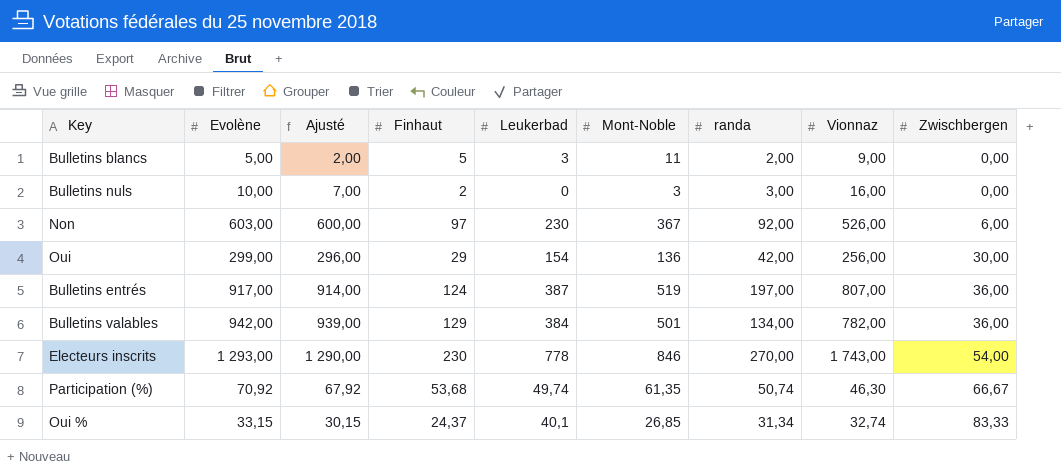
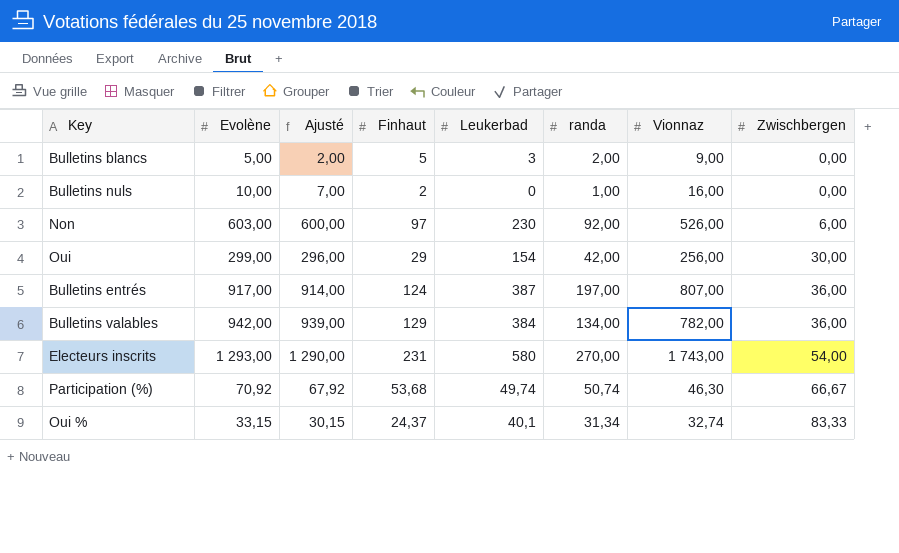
column Mont-Noble | position: 6 -> none
Bulletins nuls | randa: 3,00 -> 1,00
Electeurs inscrits | Finhaut: 230 -> 231
Electeurs inscrits | Leukerbad: 778 -> 580

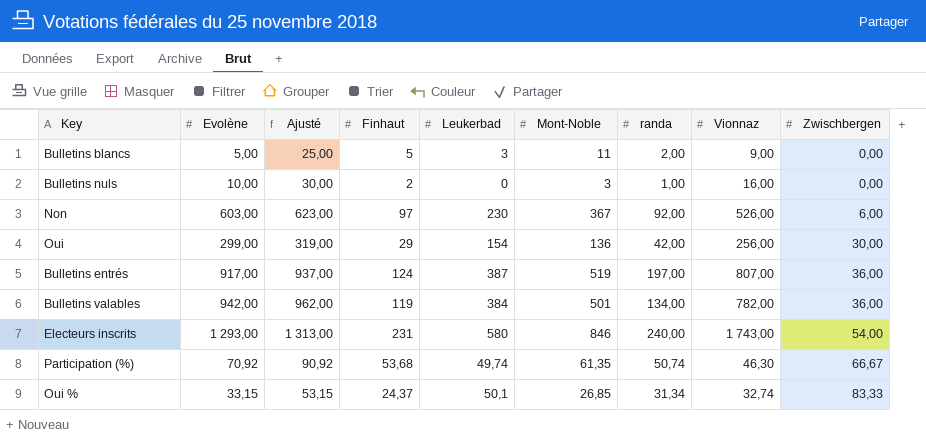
column Ajusté | formula: [Evolène] - 3 -> [Evolène] + 20
column Mont-Noble | position: none -> 6
Bulletins valables | Finhaut: 129 -> 119
Electeurs inscrits | randa: 270,00 -> 240,00
Oui % | Leukerbad: 40,1 -> 50,1

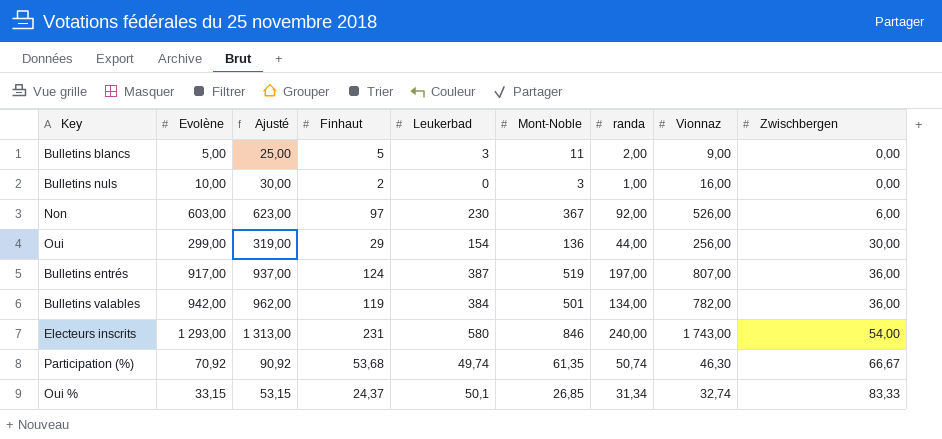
Oui | randa: 42,00 -> 44,00

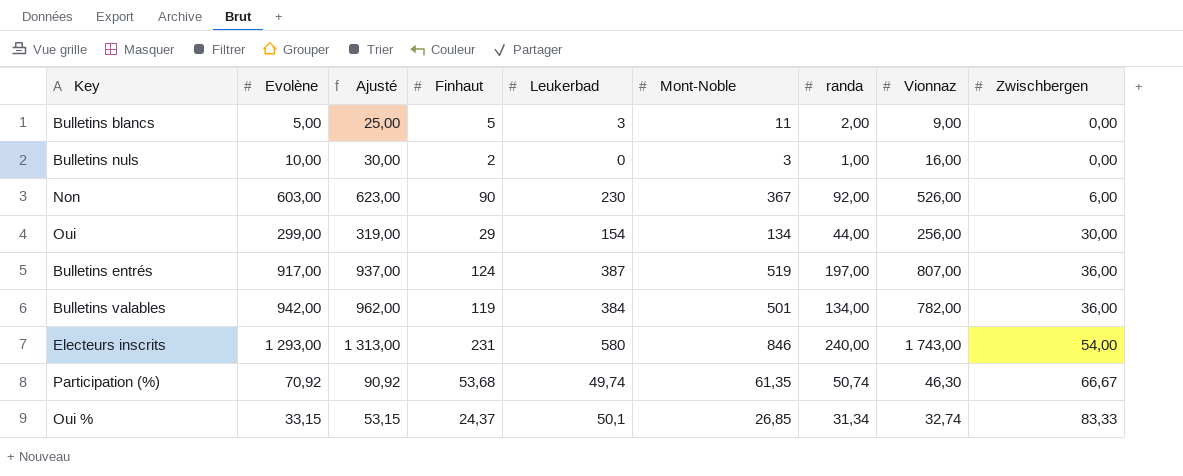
Non | Finhaut: 97 -> 90
Oui | Mont-Noble: 136 -> 134

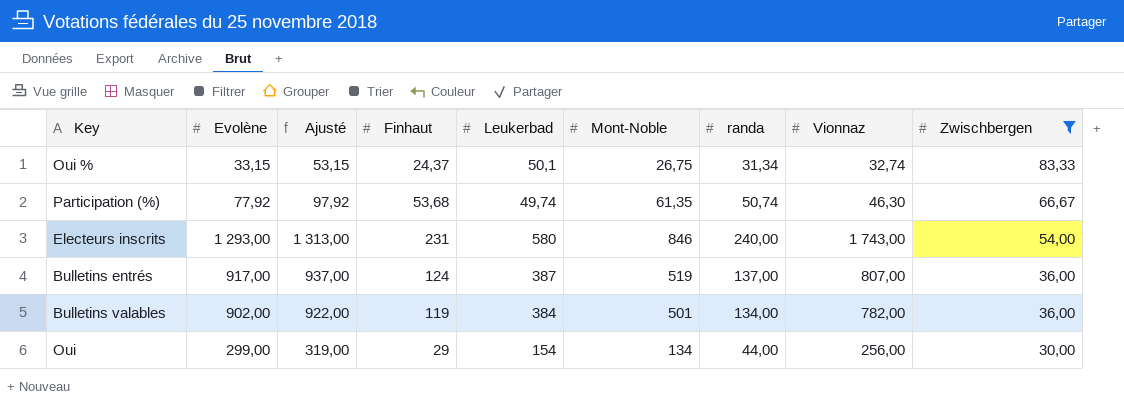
filter: none -> Zwischbergen >= 30,00
row order: Zwischbergen ascending -> Zwischbergen descending
Oui % | Mont-Noble: 26,85 -> 26,75
Participation (%) | Evolène: 70,92 -> 77,92
Participation (%) | Ajusté: 90,92 -> 97,92
Bulletins entrés | randa: 197,00 -> 137,00
Bulletins valables | Evolène: 942,00 -> 902,00
Bulletins valables | Ajusté: 962,00 -> 922,00

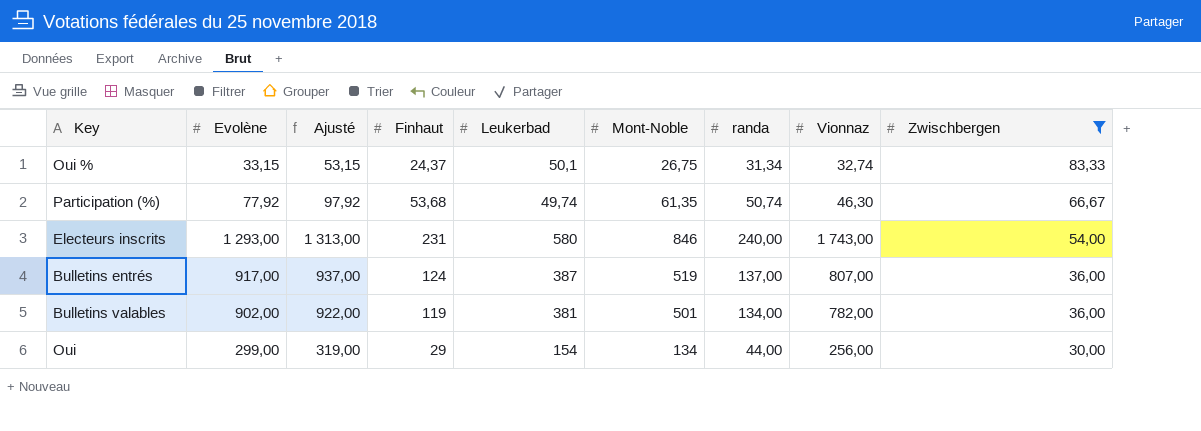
Bulletins valables | Leukerbad: 384 -> 381

